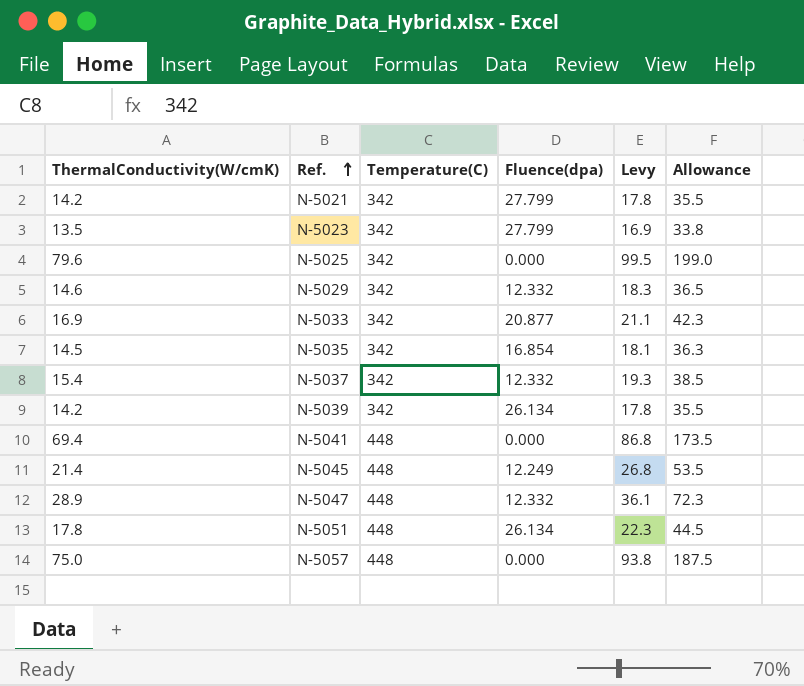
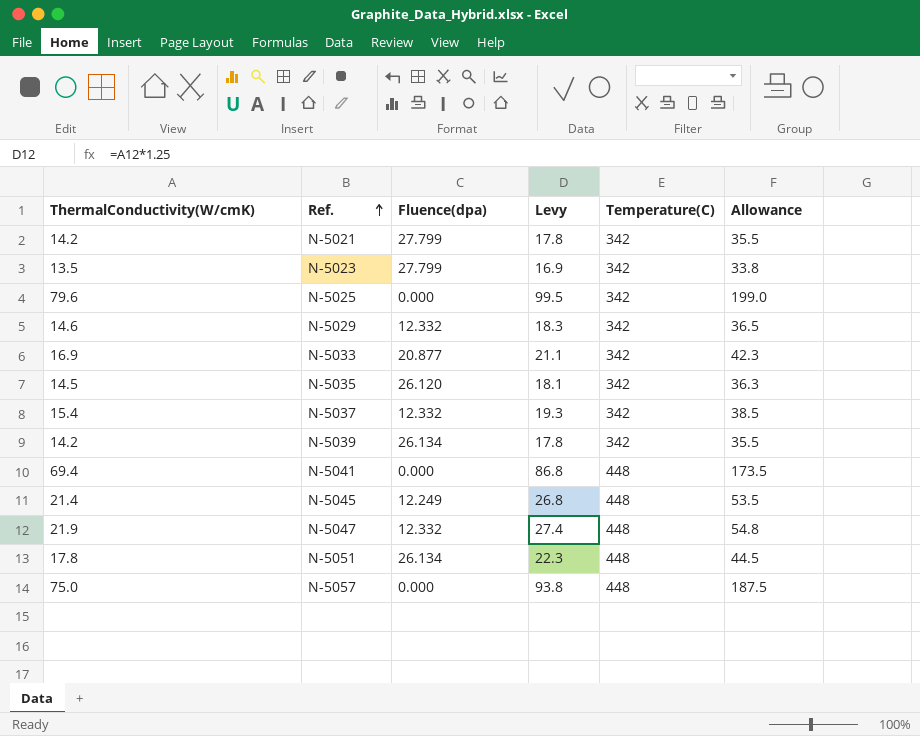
column Temperature(C) | position: 3 -> 5
N-5035 | Fluence(dpa): 16.854 -> 26.120
N-5047 | ThermalConductivity(W/cmK): 28.9 -> 21.9
N-5047 | Levy: 36.1 -> 27.4
N-5047 | Allowance: 72.3 -> 54.8

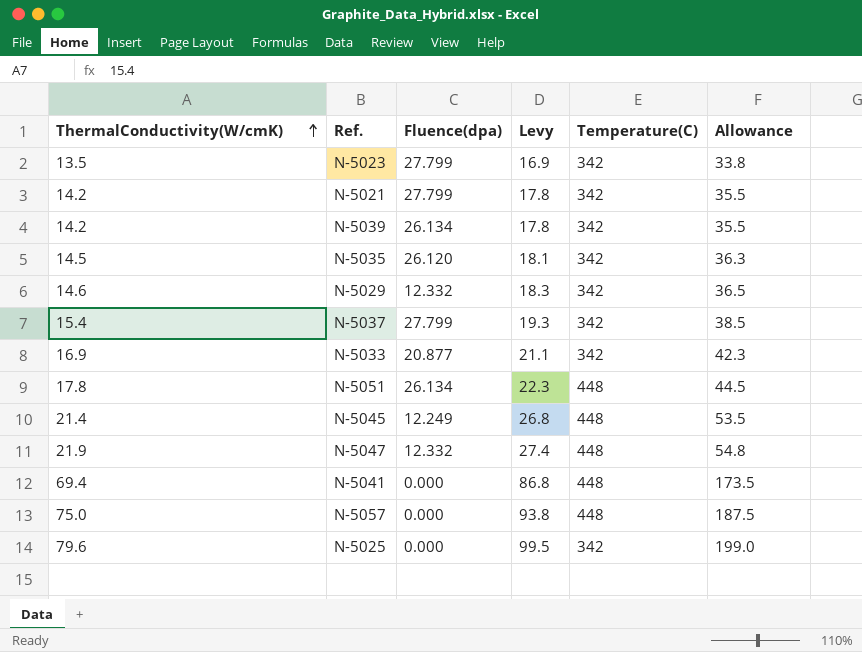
row order: Ref. ascending -> ThermalConductivity(W/cmK) ascending
N-5037 | Fluence(dpa): 12.332 -> 27.799

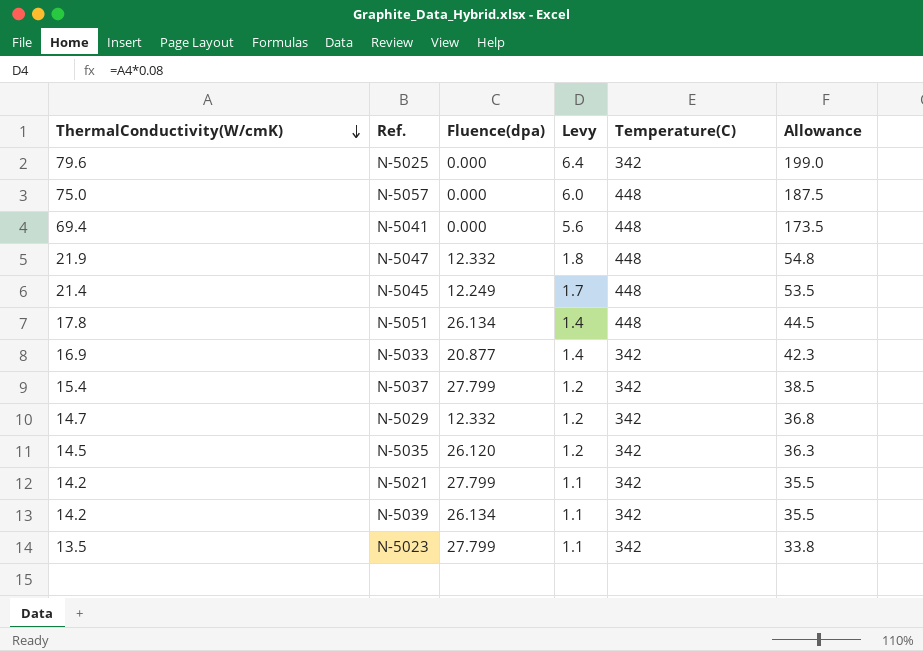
row order: ThermalConductivity(W/cmK) ascending -> ThermalConductivity(W/cmK) descending
column Levy | formula: [ThermalConductivity(W/cmK)] * 1.25 -> [ThermalConductivity(W/cmK)] * 0.08
N-5029 | ThermalConductivity(W/cmK): 14.6 -> 14.7
N-5029 | Allowance: 36.5 -> 36.8

